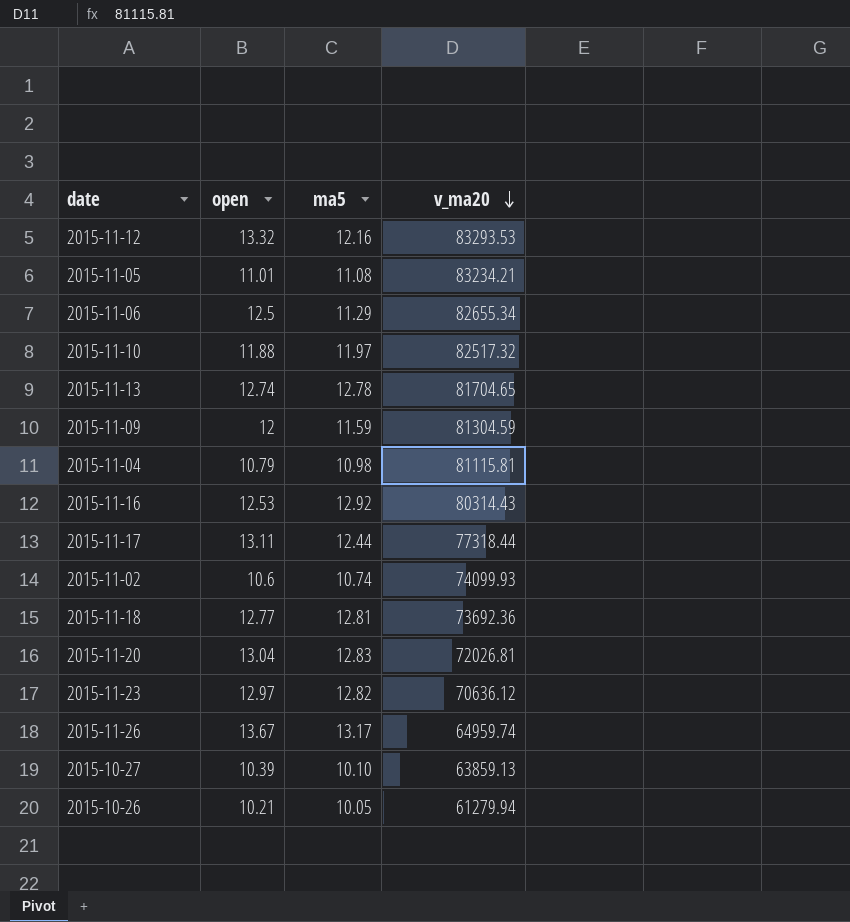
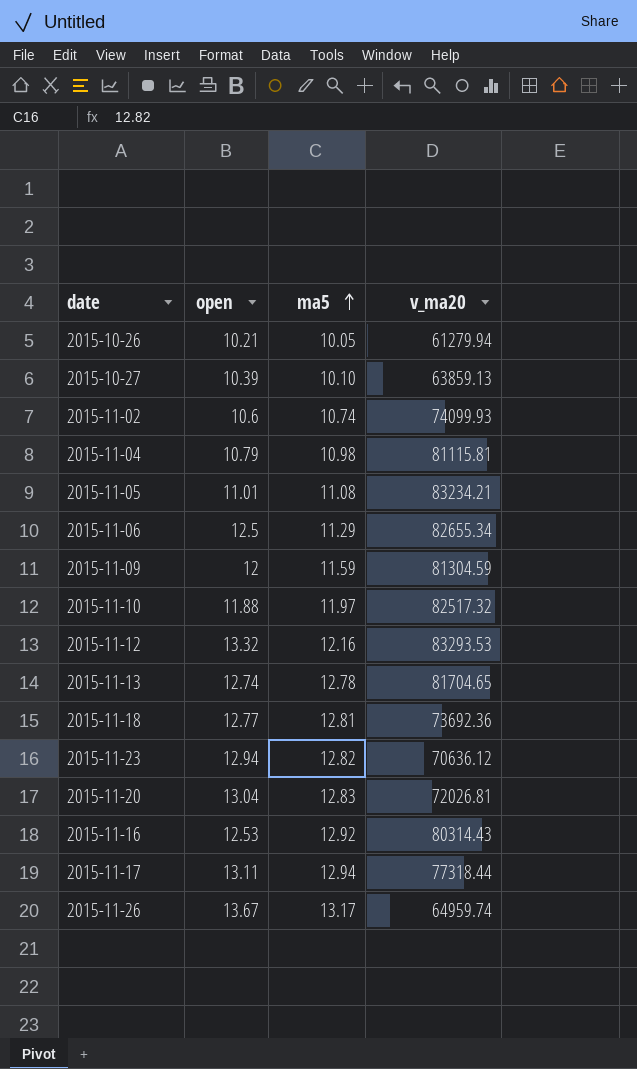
row order: v_ma20 descending -> ma5 ascending
2015-11-23 | open: 12.97 -> 12.94
2015-11-17 | ma5: 12.44 -> 12.94

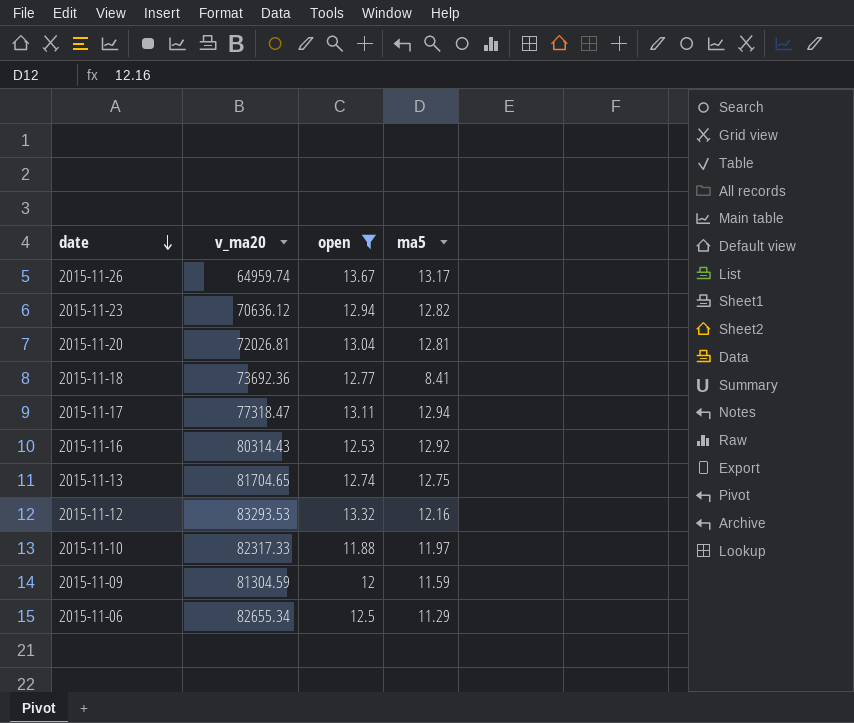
filter: none -> open >= 11.88
row order: ma5 ascending -> date descending
column v_ma20 | position: 4 -> 2
2015-11-20 | ma5: 12.83 -> 12.81
2015-11-18 | ma5: 12.81 -> 8.41
2015-11-17 | v_ma20: 77318.44 -> 77318.47
2015-11-13 | ma5: 12.78 -> 12.75
2015-11-10 | v_ma20: 82517.32 -> 82317.33

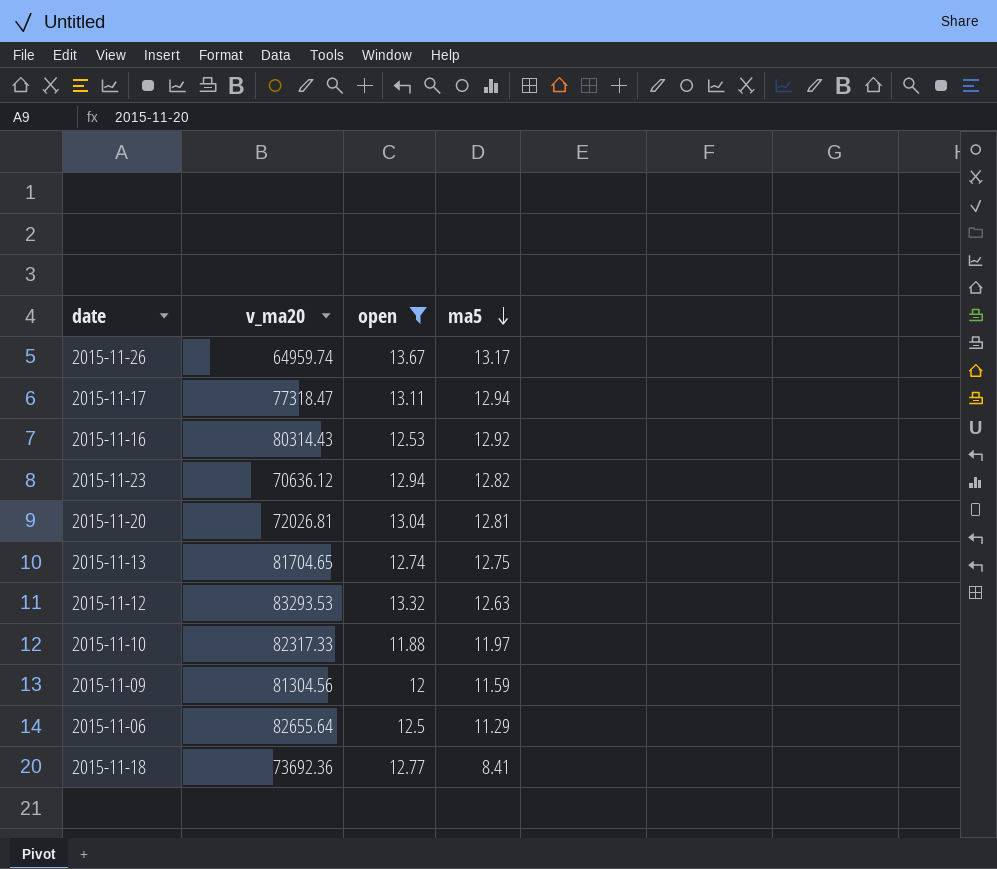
row order: date descending -> ma5 descending
2015-11-12 | ma5: 12.16 -> 12.63
2015-11-09 | v_ma20: 81304.59 -> 81304.56
2015-11-06 | v_ma20: 82655.34 -> 82655.64

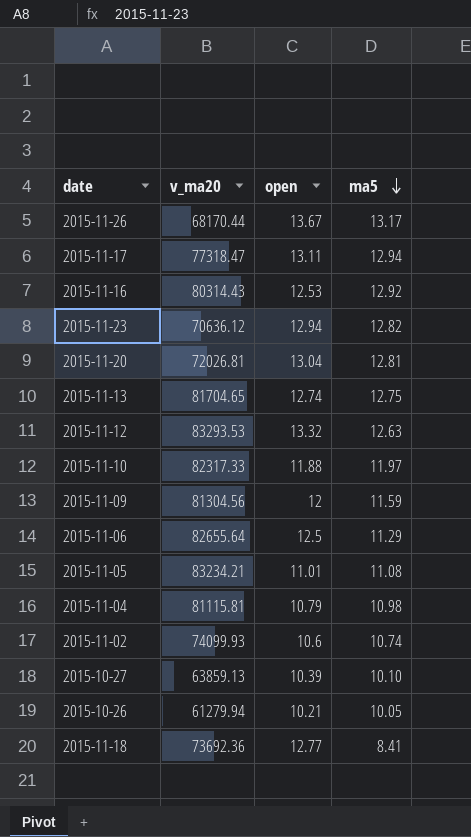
filter: open >= 11.88 -> none
2015-11-26 | v_ma20: 64959.74 -> 68170.44

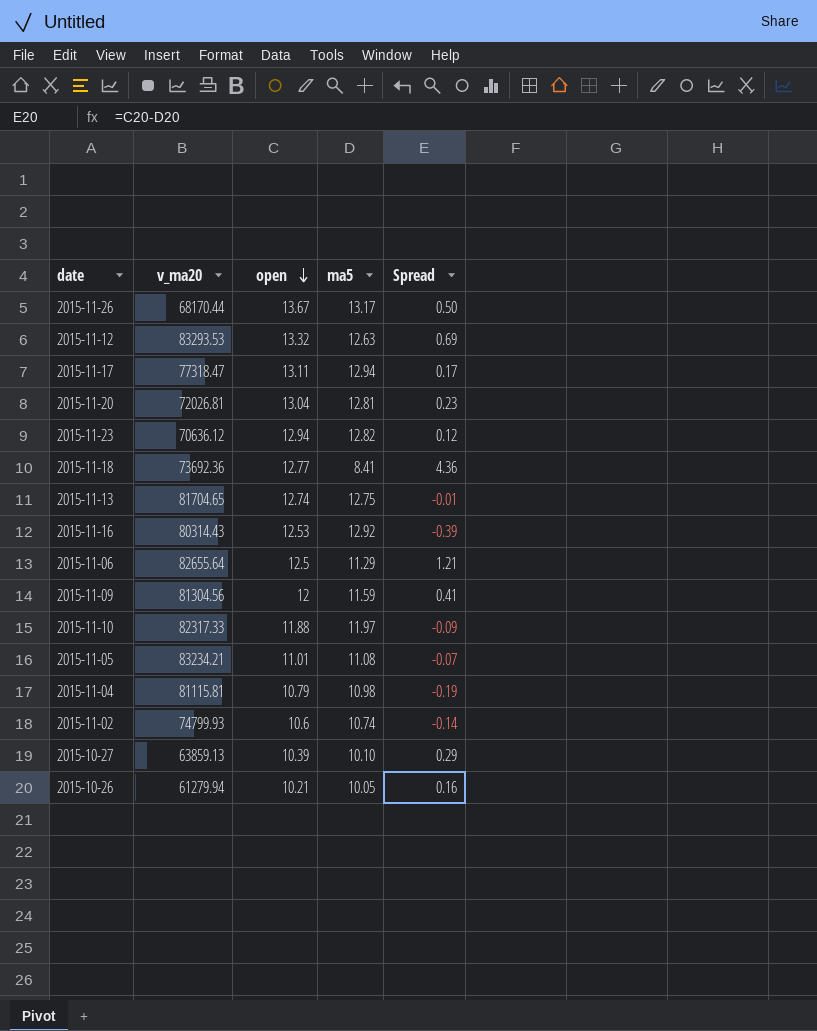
row order: ma5 descending -> open descending
column Spread | formula: none -> [open] - [ma5]
2015-11-02 | v_ma20: 74099.93 -> 74799.93

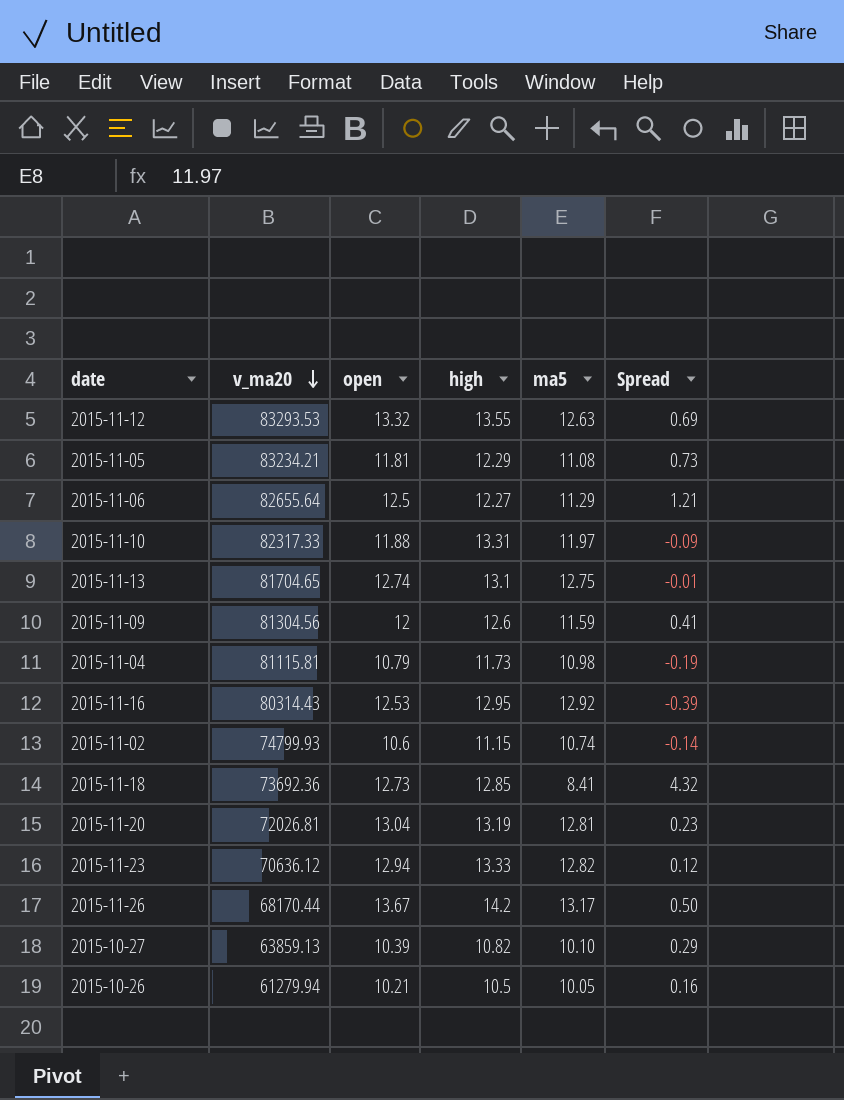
row order: open descending -> v_ma20 descending
column high | position: none -> 4
row 2015-11-17: 77318.47 | 13.11 | 12.94 | 0.17 -> none
2015-11-05 | open: 11.01 -> 11.81
2015-11-05 | Spread: -0.07 -> 0.73
2015-11-18 | open: 12.77 -> 12.73
2015-11-18 | Spread: 4.36 -> 4.32

